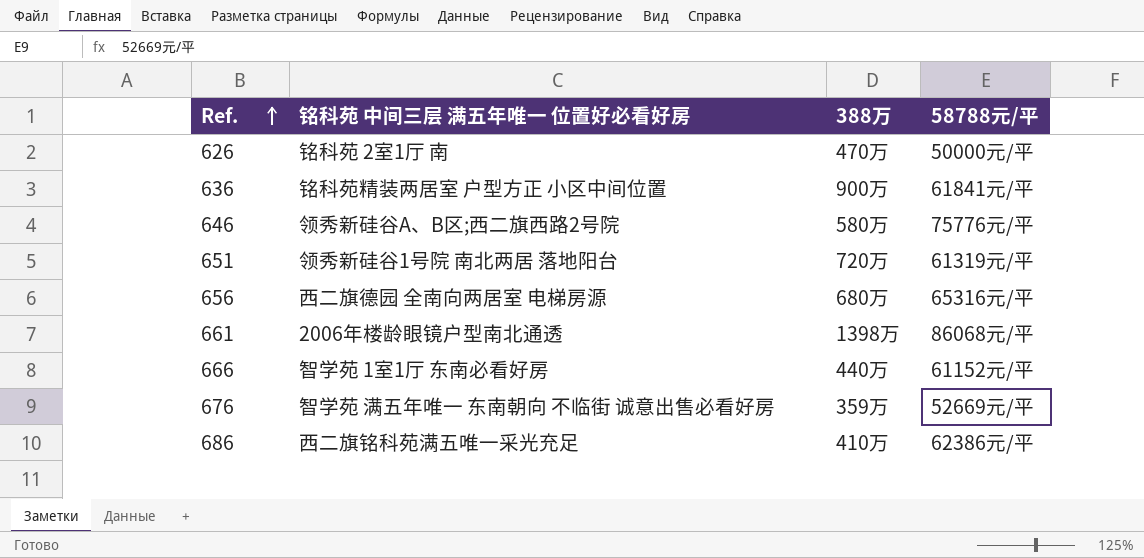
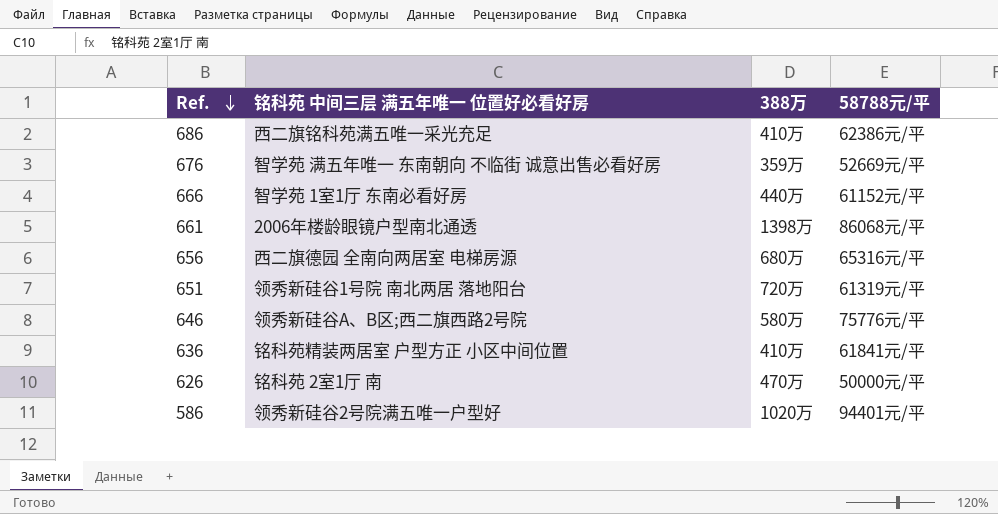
row order: Ref. ascending -> Ref. descending
636 | 388万: 900万 -> 410万
row 586: none -> 领秀新硅谷2号院满五唯一户型好 | 1020万 | 94401元/平

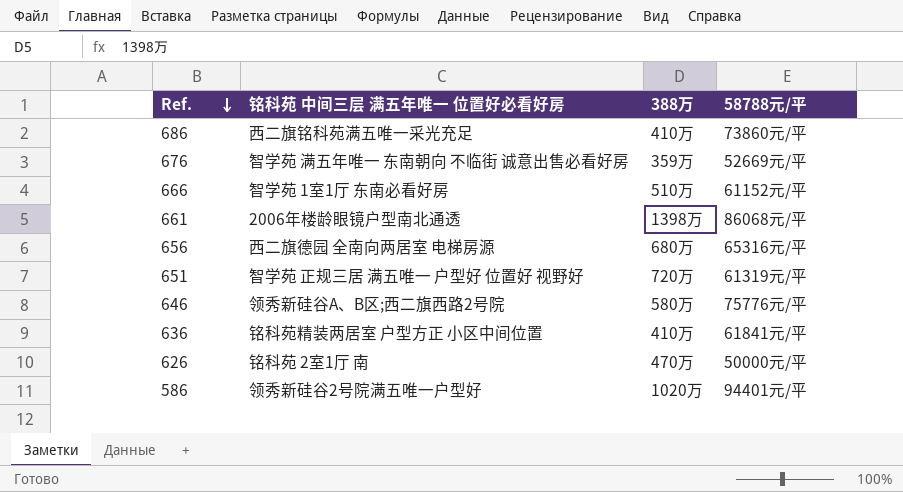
686 | 58788元/平: 62386元/平 -> 73860元/平
666 | 388万: 440万 -> 510万
651 | 铭科苑 中间三层 满五年唯一 位置好必看好房: 领秀新硅谷1号院 南北两居 落地阳台 -> 智学苑 正规三居 满五唯一 户型好 位置好 视野好

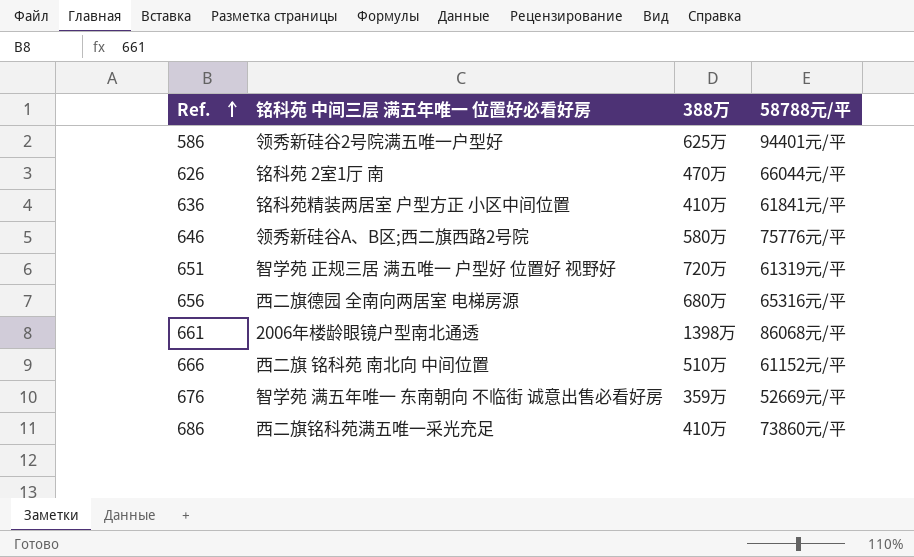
row order: Ref. descending -> Ref. ascending
586 | 388万: 1020万 -> 625万
626 | 58788元/平: 50000元/平 -> 66044元/平
666 | 铭科苑 中间三层 满五年唯一 位置好必看好房: 智学苑 1室1厅 东南必看好房 -> 西二旗 铭科苑 南北向 中间位置

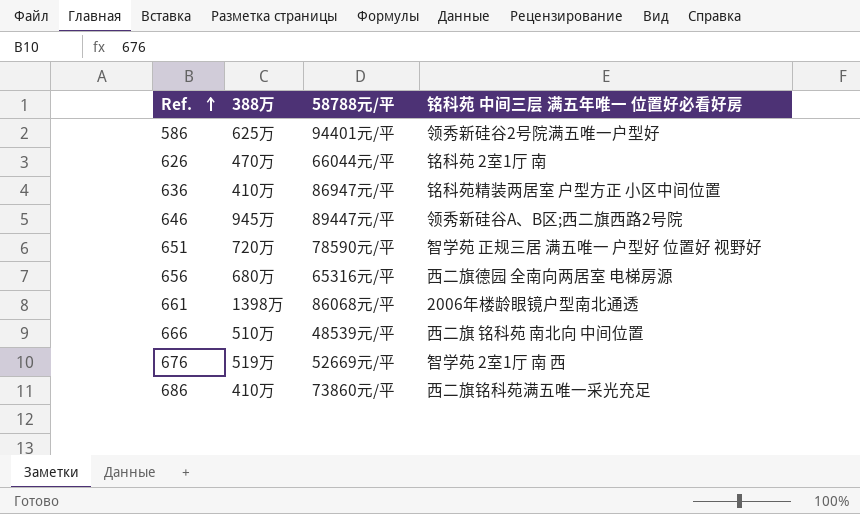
column 铭科苑 中间三层 满五年唯一 位置好必看好房 | position: 2 -> 4
636 | 58788元/平: 61841元/平 -> 86947元/平
646 | 388万: 580万 -> 945万
646 | 58788元/平: 75776元/平 -> 89447元/平
651 | 58788元/平: 61319元/平 -> 78590元/平
666 | 58788元/平: 61152元/平 -> 48539元/平
676 | 388万: 359万 -> 519万
676 | 铭科苑 中间三层 满五年唯一 位置好必看好房: 智学苑 满五年唯一 东南朝向 不临街 诚意出售必看好房 -> 智学苑 2室1厅 南 西

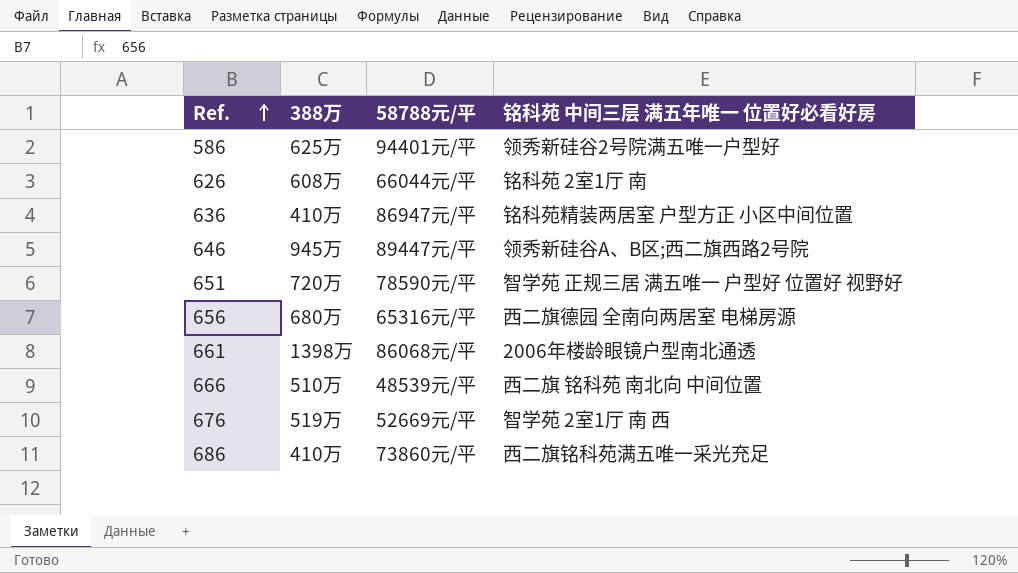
626 | 388万: 470万 -> 608万

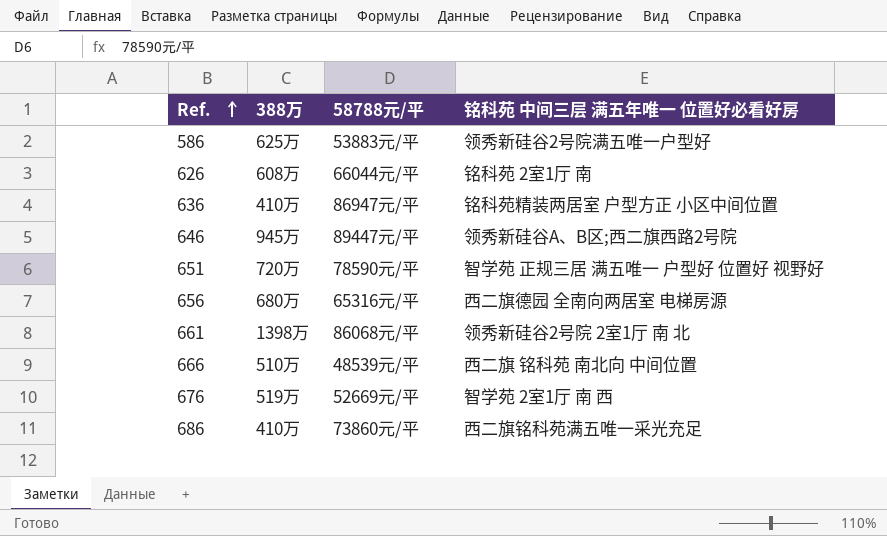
586 | 58788元/平: 94401元/平 -> 53883元/平
661 | 铭科苑 中间三层 满五年唯一 位置好必看好房: 2006年楼龄眼镜户型南北通透 -> 领秀新硅谷2号院 2室1厅 南 北

